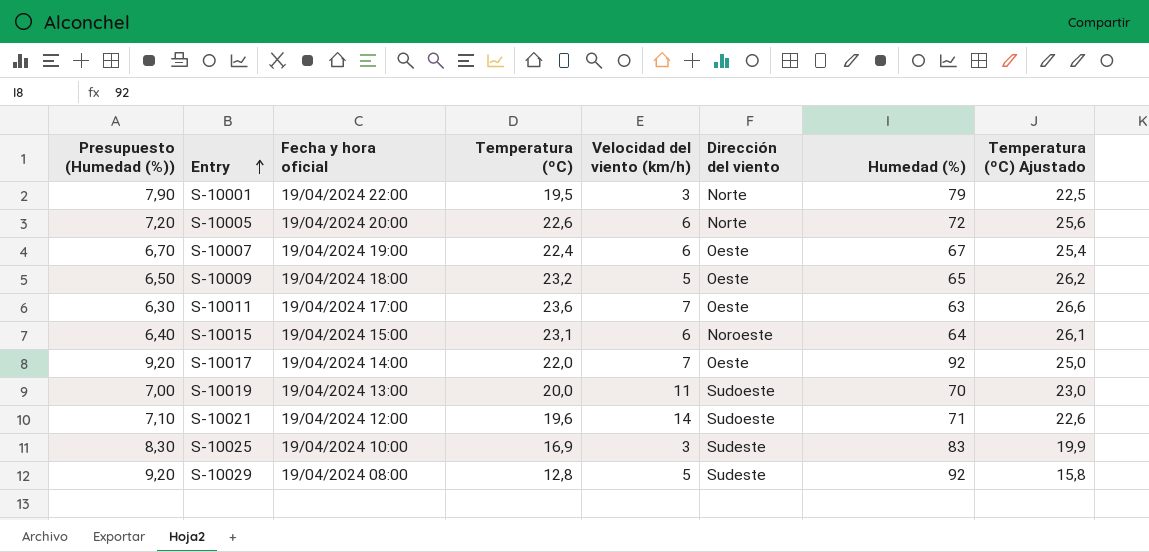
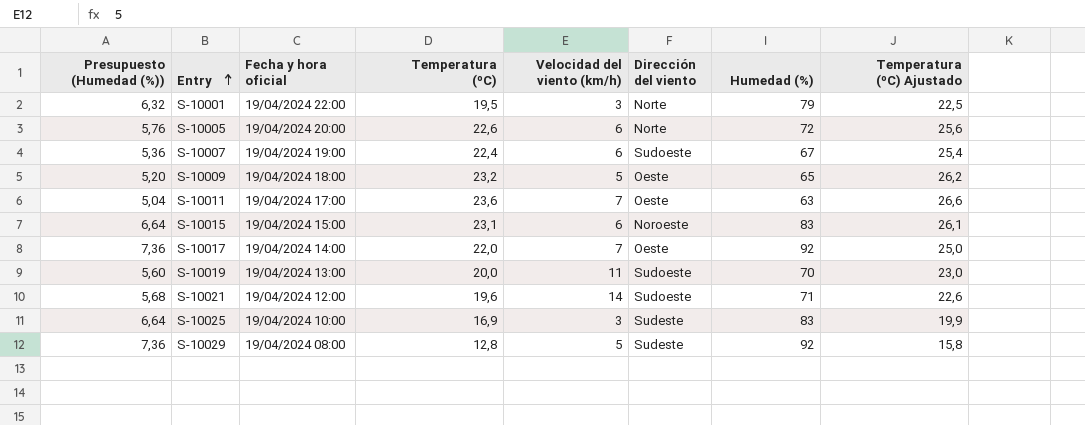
column Presupuesto (Humedad (%)) | formula: [Humedad (%)] * 0,1 -> [Humedad (%)] * 0,08
S-10007 | Dirección del viento: Oeste -> Sudoeste
S-10015 | Humedad (%): 64 -> 83

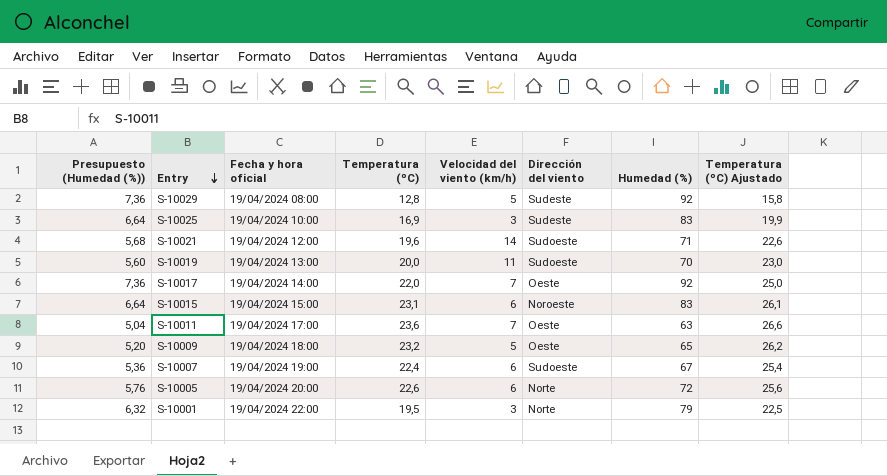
row order: Entry ascending -> Entry descending

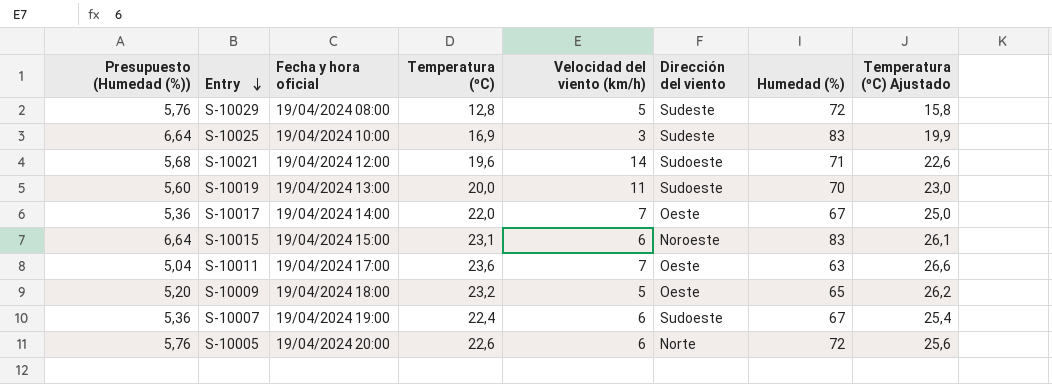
row S-10001: 6,32 | 19/04/2024 22:00 | 19,5 | 3 | Norte | 79 | 22,5 -> none
S-10029 | Presupuesto (Humedad (%)): 7,36 -> 5,76
S-10029 | Humedad (%): 92 -> 72
S-10017 | Presupuesto (Humedad (%)): 7,36 -> 5,36
S-10017 | Humedad (%): 92 -> 67

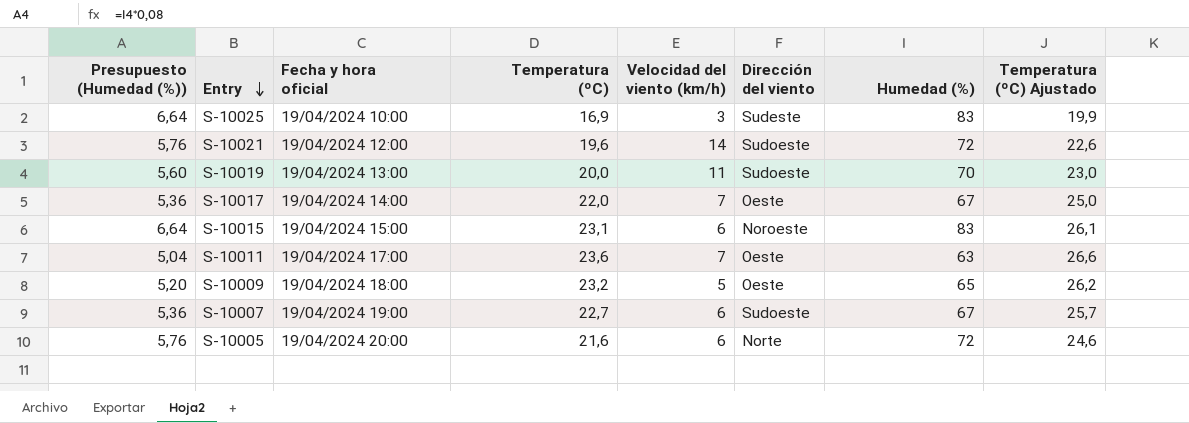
row S-10029: 5,76 | 19/04/2024 08:00 | 12,8 | 5 | Sudeste | 72 | 15,8 -> none
S-10021 | Presupuesto (Humedad (%)): 5,68 -> 5,76
S-10021 | Humedad (%): 71 -> 72
S-10007 | Temperatura (ºC): 22,4 -> 22,7
S-10007 | Temperatura (ºC) Ajustado: 25,4 -> 25,7
S-10005 | Temperatura (ºC): 22,6 -> 21,6
S-10005 | Temperatura (ºC) Ajustado: 25,6 -> 24,6

